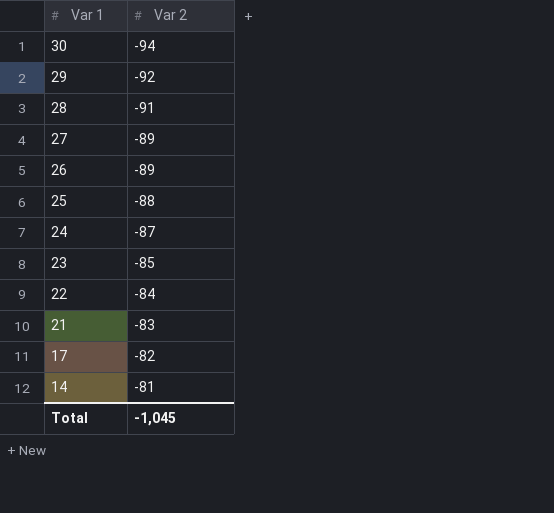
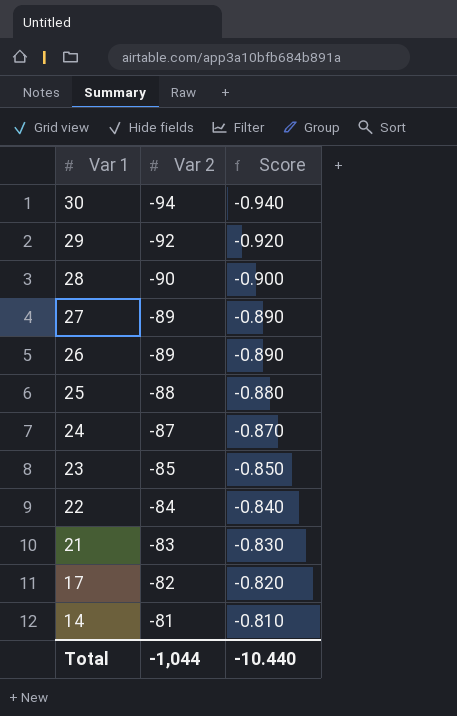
column Score | formula: none -> [Var 2] * 0.01
28 | Var 2: -91 -> -90
Total | Var 2: -1,045 -> -1,044

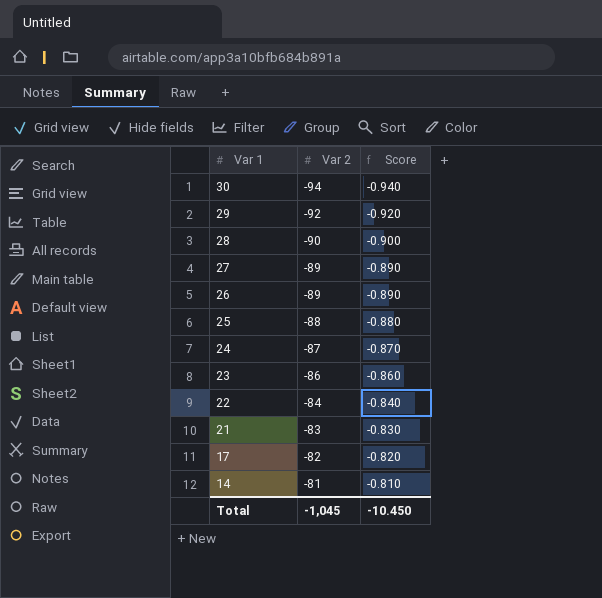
23 | Var 2: -85 -> -86
23 | Score: -0.850 -> -0.860
Total | Var 2: -1,044 -> -1,045
Total | Score: -10.440 -> -10.450

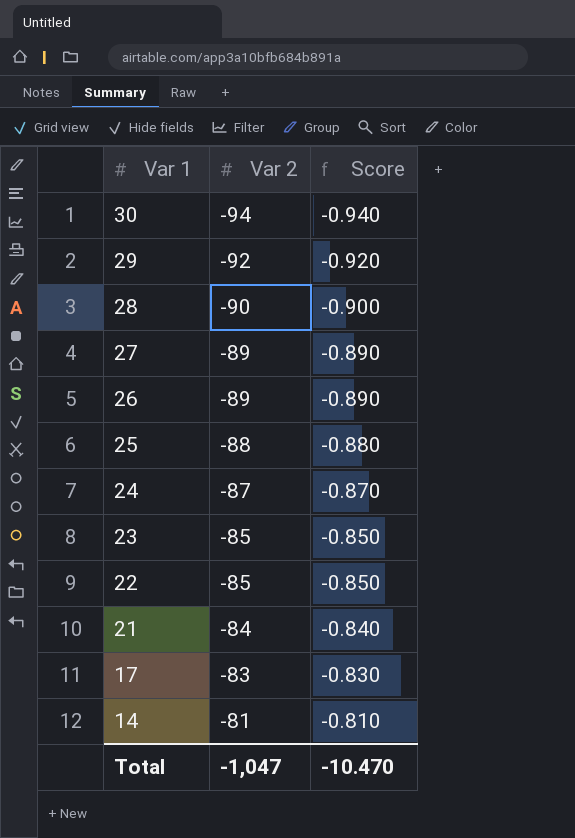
23 | Var 2: -86 -> -85
23 | Score: -0.860 -> -0.850
22 | Var 2: -84 -> -85
22 | Score: -0.840 -> -0.850
21 | Var 2: -83 -> -84
21 | Score: -0.830 -> -0.840
17 | Var 2: -82 -> -83
17 | Score: -0.820 -> -0.830
Total | Var 2: -1,045 -> -1,047
Total | Score: -10.450 -> -10.470

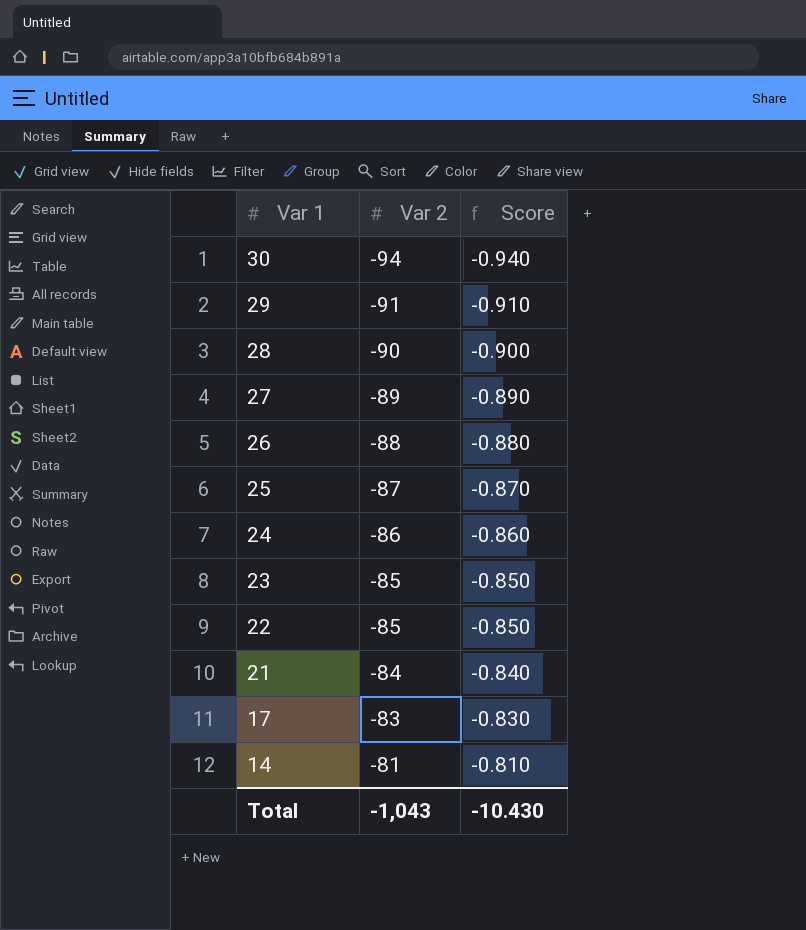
29 | Var 2: -92 -> -91
29 | Score: -0.920 -> -0.910
26 | Var 2: -89 -> -88
26 | Score: -0.890 -> -0.880
25 | Var 2: -88 -> -87
25 | Score: -0.880 -> -0.870
24 | Var 2: -87 -> -86
24 | Score: -0.870 -> -0.860
Total | Var 2: -1,047 -> -1,043
Total | Score: -10.470 -> -10.430

